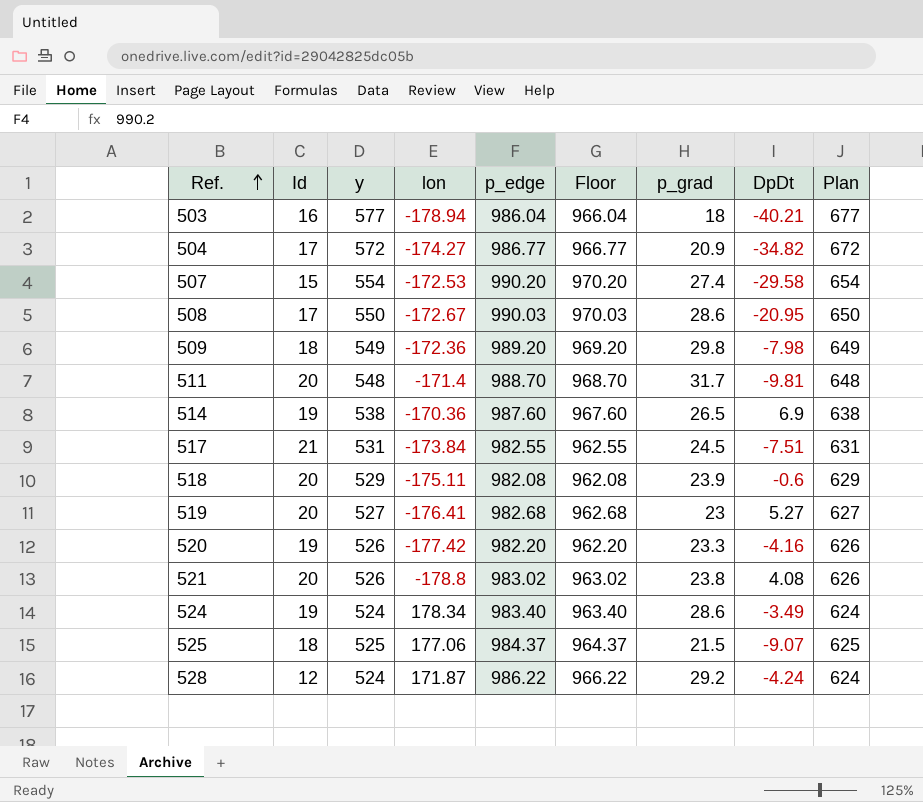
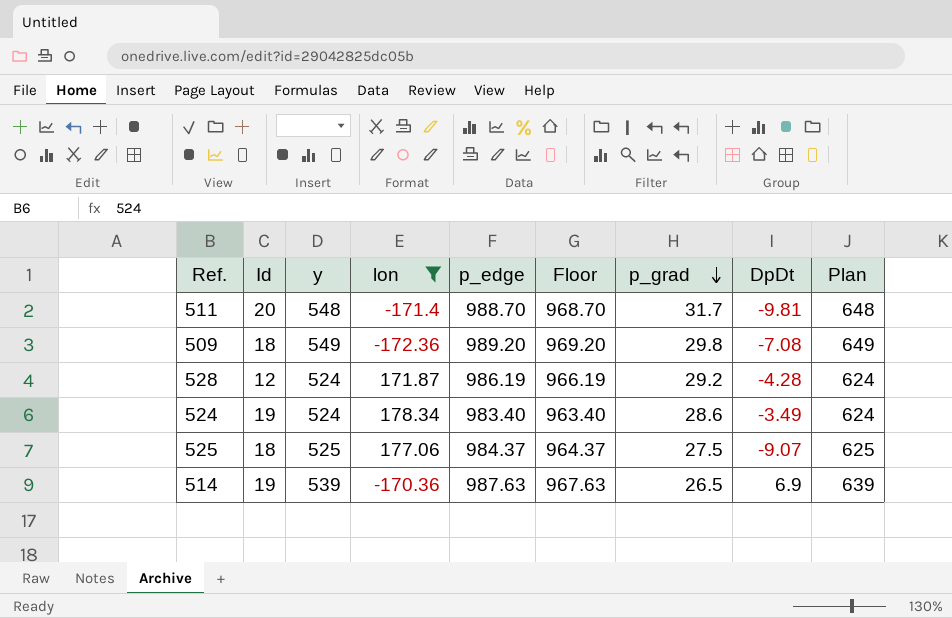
filter: none -> lon >= -172.36
row order: Ref. ascending -> p_grad descending
509 | DpDt: -7.98 -> -7.08
528 | p_edge: 986.22 -> 986.19
528 | Floor: 966.22 -> 966.19
528 | DpDt: -4.24 -> -4.28
525 | p_grad: 21.5 -> 27.5
514 | y: 538 -> 539
514 | p_edge: 987.60 -> 987.63
514 | Floor: 967.60 -> 967.63
514 | Plan: 638 -> 639

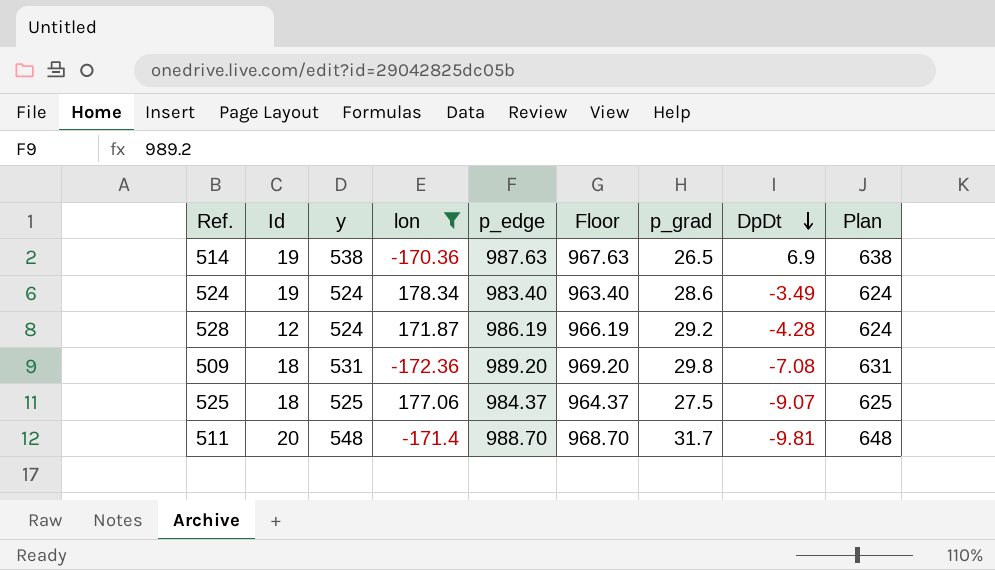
row order: p_grad descending -> DpDt descending
514 | y: 539 -> 538
514 | Plan: 639 -> 638
509 | y: 549 -> 531
509 | Plan: 649 -> 631

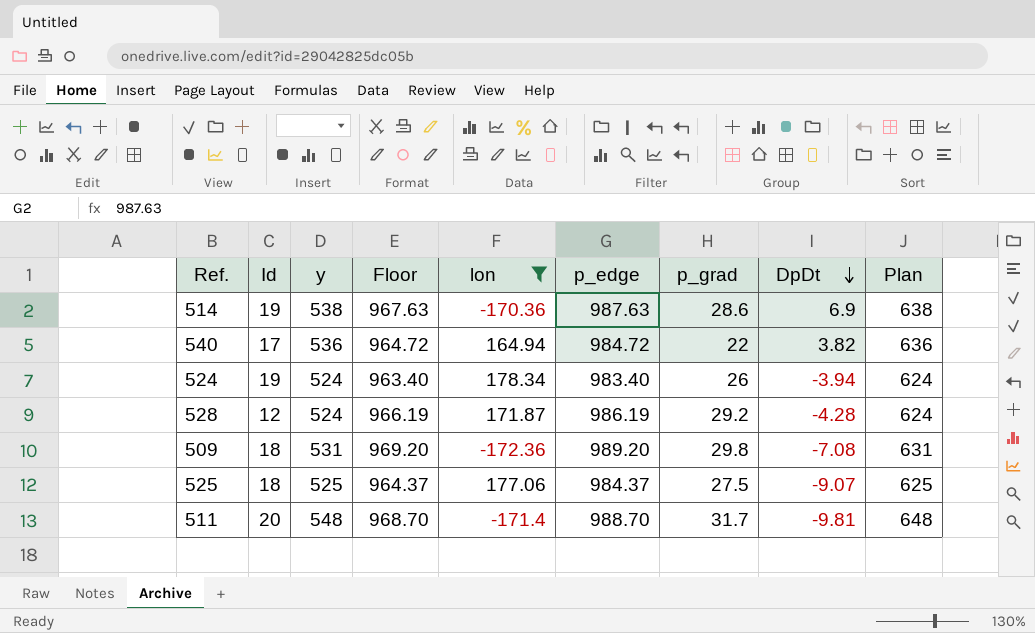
column Floor | position: 6 -> 4
514 | p_grad: 26.5 -> 28.6
row 540: none -> 17 | 536 | 964.72 | 164.94 | 984.72 | 22 | 3.82 | 636
524 | p_grad: 28.6 -> 26
524 | DpDt: -3.49 -> -3.94

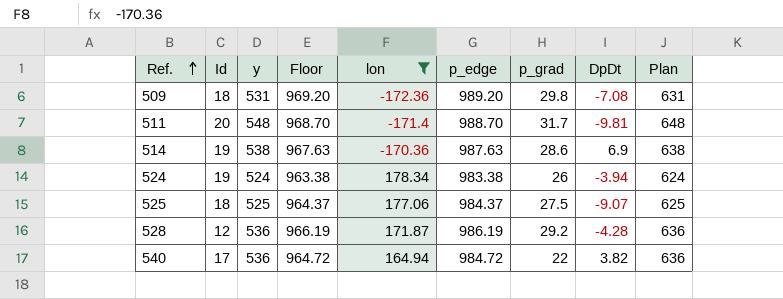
row order: DpDt descending -> Ref. ascending
524 | Floor: 963.40 -> 963.38
524 | p_edge: 983.40 -> 983.38
528 | y: 524 -> 536
528 | Plan: 624 -> 636

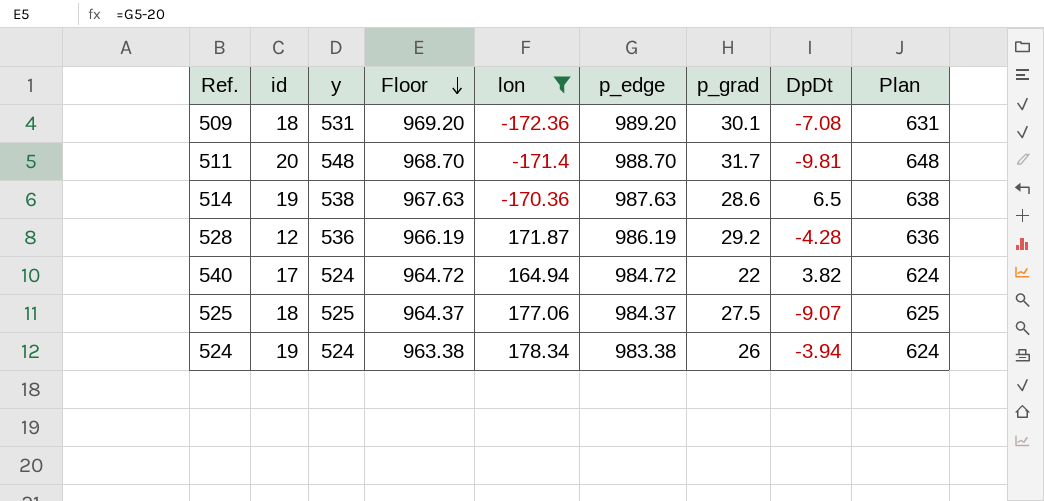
row order: Ref. ascending -> Floor descending
column name: Id -> id
509 | p_grad: 29.8 -> 30.1
514 | DpDt: 6.9 -> 6.5
540 | y: 536 -> 524
540 | Plan: 636 -> 624

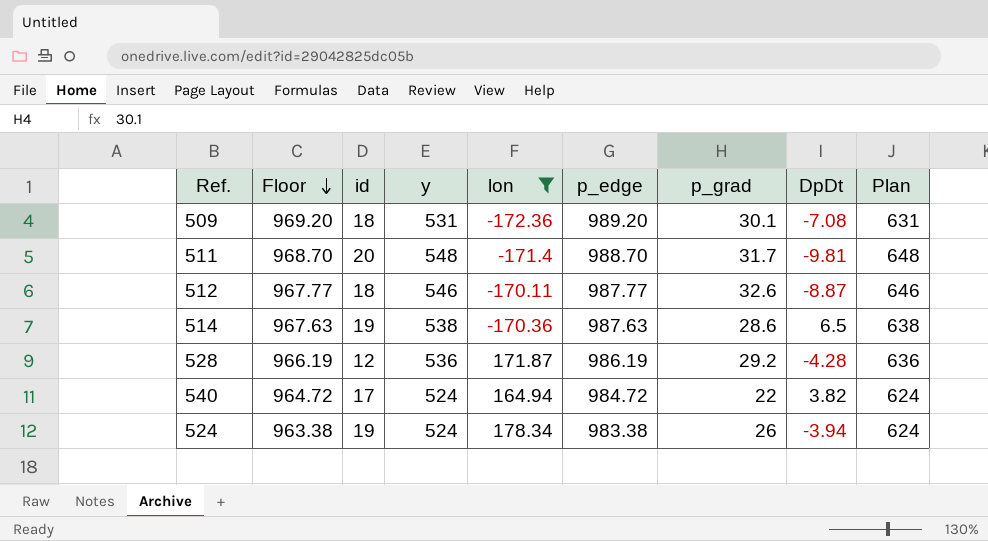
column Floor | position: 4 -> 2
row 525: 18 | 525 | 964.37 | 177.06 | 984.37 | 27.5 | -9.07 | 625 -> none
row 512: none -> 967.77 | 18 | 546 | -170.11 | 987.77 | 32.6 | -8.87 | 646

